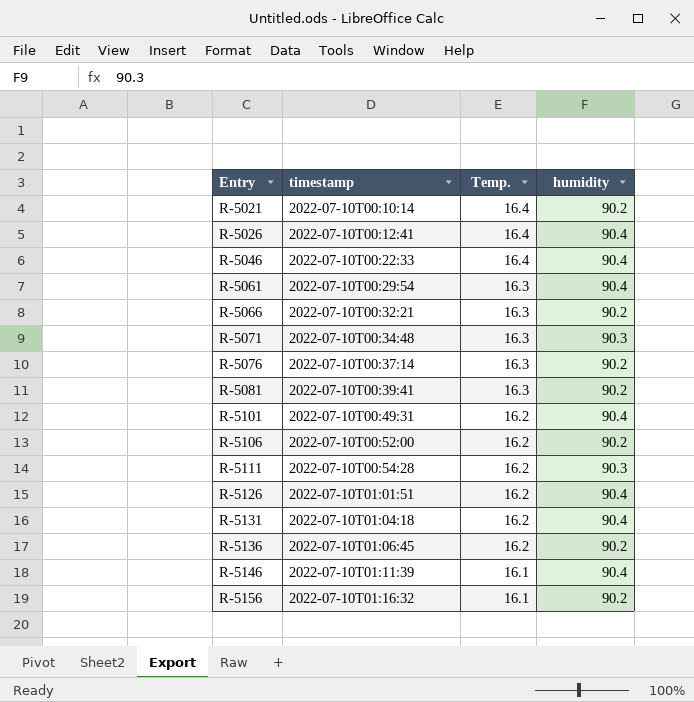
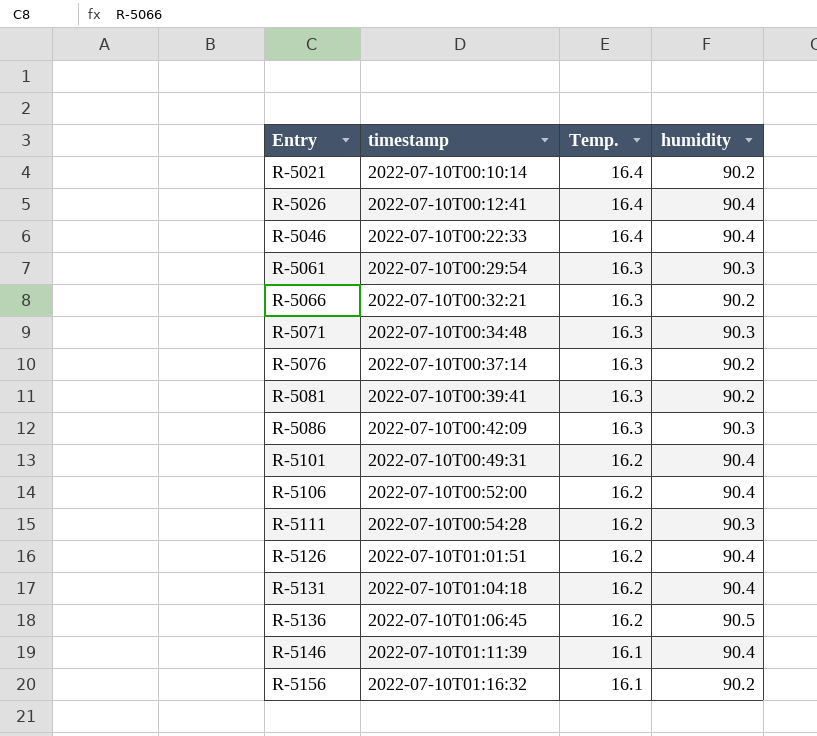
R-5061 | humidity: 90.4 -> 90.3
row R-5086: none -> 2022-07-10T00:42:09 | 16.3 | 90.3
R-5106 | humidity: 90.2 -> 90.4
R-5136 | humidity: 90.2 -> 90.5

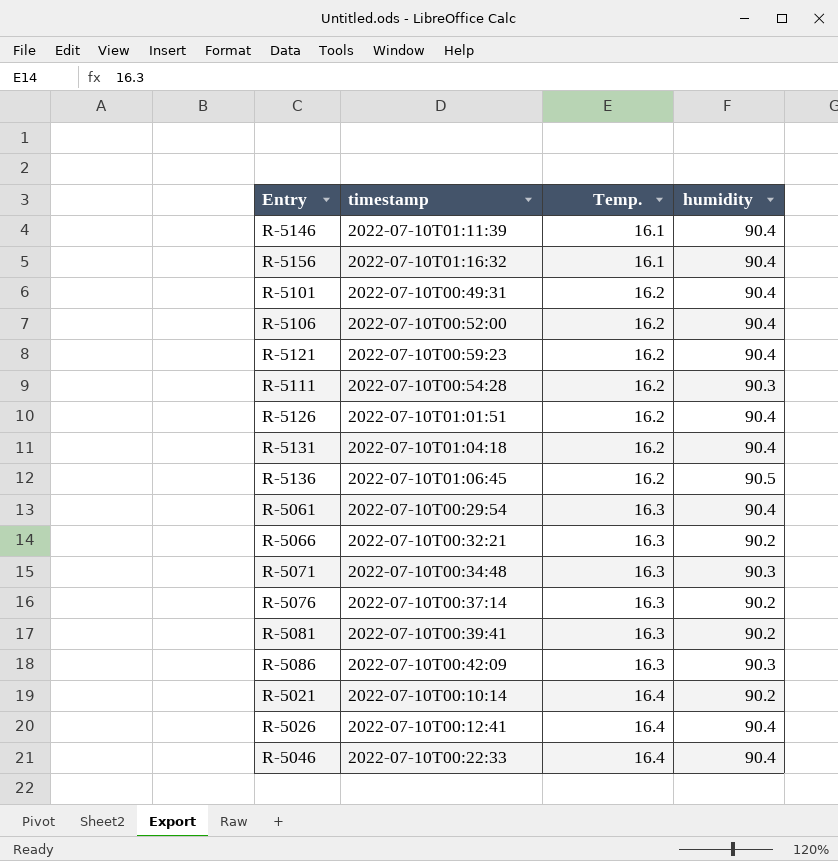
row order: Entry ascending -> Temp. ascending
R-5156 | humidity: 90.2 -> 90.4
row R-5121: none -> 2022-07-10T00:59:23 | 16.2 | 90.4
R-5061 | humidity: 90.3 -> 90.4

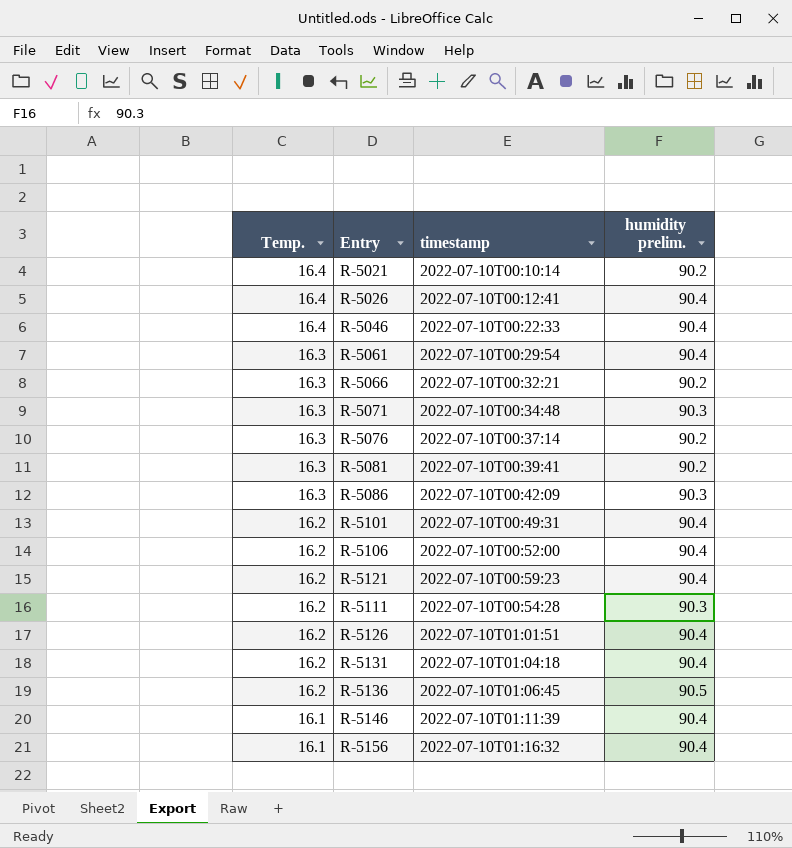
row order: Temp. ascending -> Temp. descending
column Temp. | position: 3 -> 1
column name: humidity -> humidity prelim.

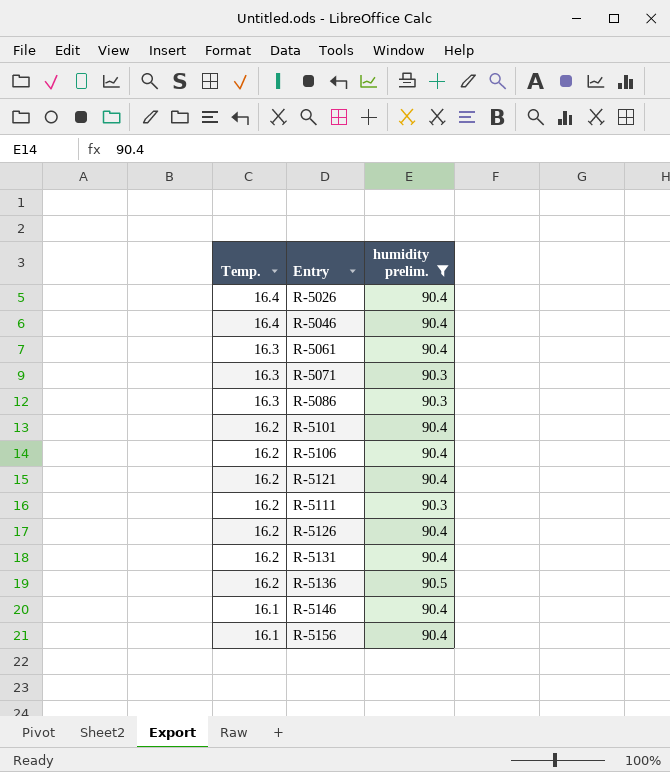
filter: none -> humidity prelim. != 90.2
column timestamp | position: 3 -> none

